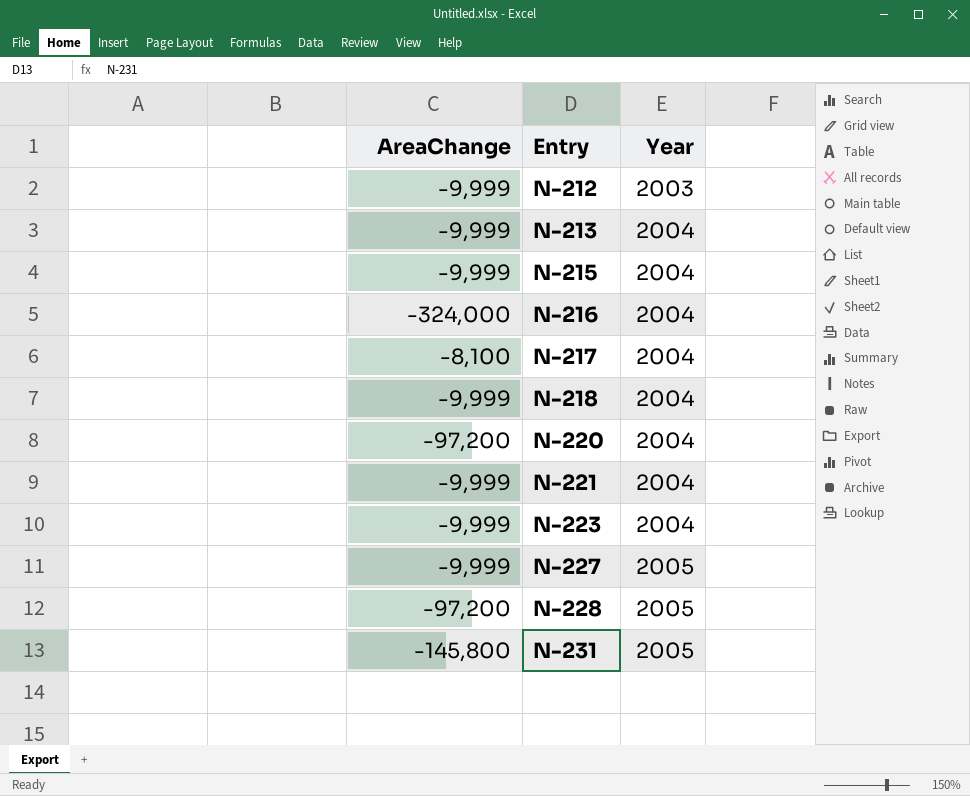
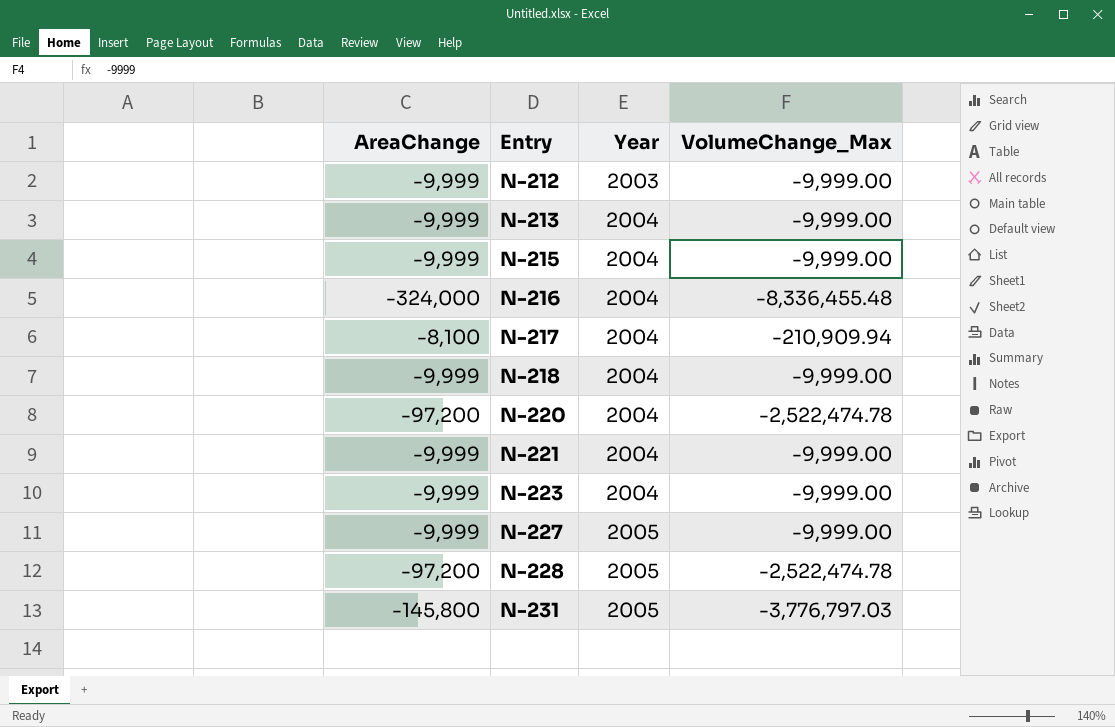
column VolumeChange_Max | position: none -> 4

